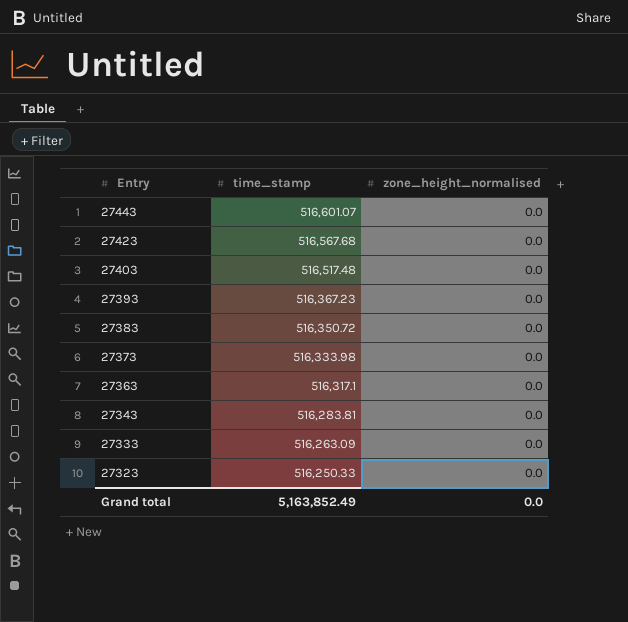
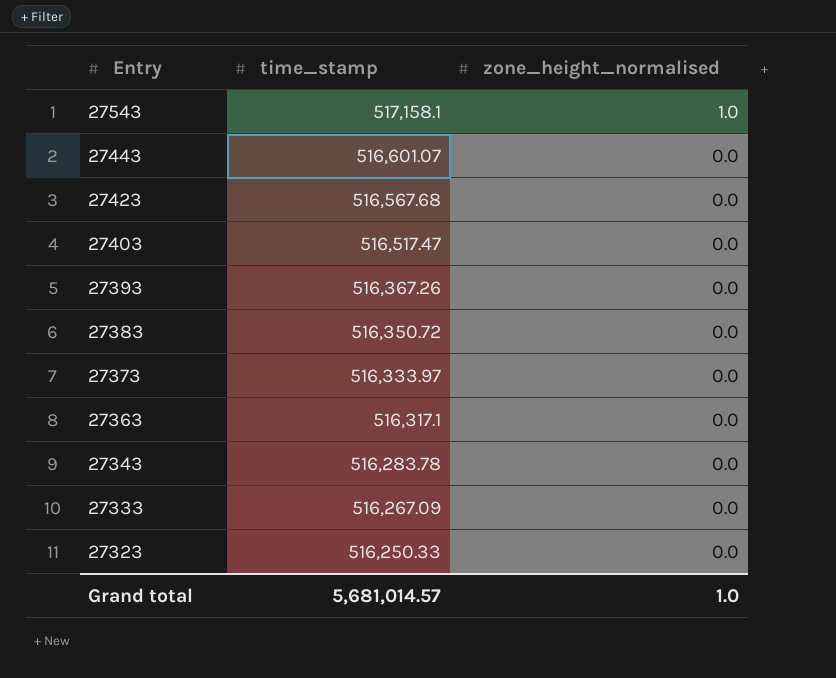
row 27543: none -> 517,158.1 | 1.0
27403 | time_stamp: 516,517.48 -> 516,517.47
27393 | time_stamp: 516,367.23 -> 516,367.26
27373 | time_stamp: 516,333.98 -> 516,333.97
27343 | time_stamp: 516,283.81 -> 516,283.78
27333 | time_stamp: 516,263.09 -> 516,267.09
Grand total | time_stamp: 5,163,852.49 -> 5,681,014.57
Grand total | zone_height_normalised: 0.0 -> 1.0

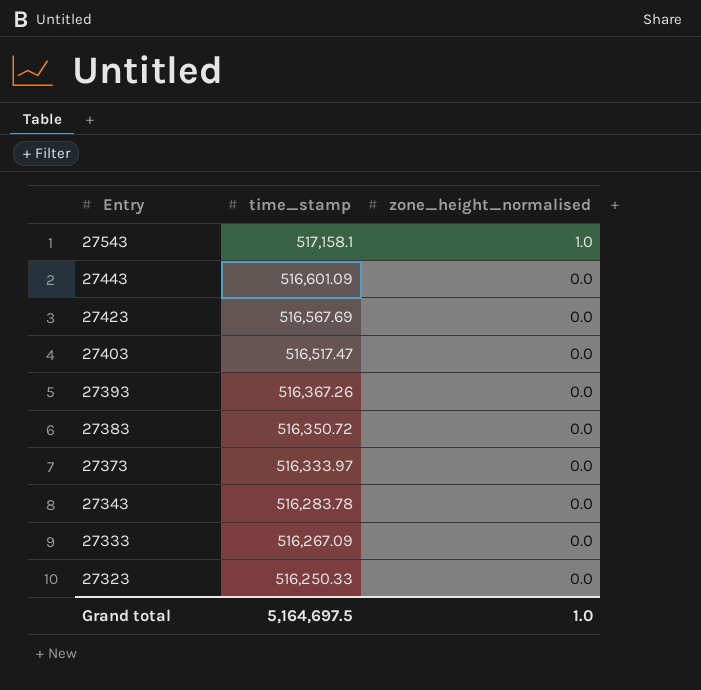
row 27363: 516,317.1 | 0.0 -> none
27443 | time_stamp: 516,601.07 -> 516,601.09
27423 | time_stamp: 516,567.68 -> 516,567.69
Grand total | time_stamp: 5,681,014.57 -> 5,164,697.5

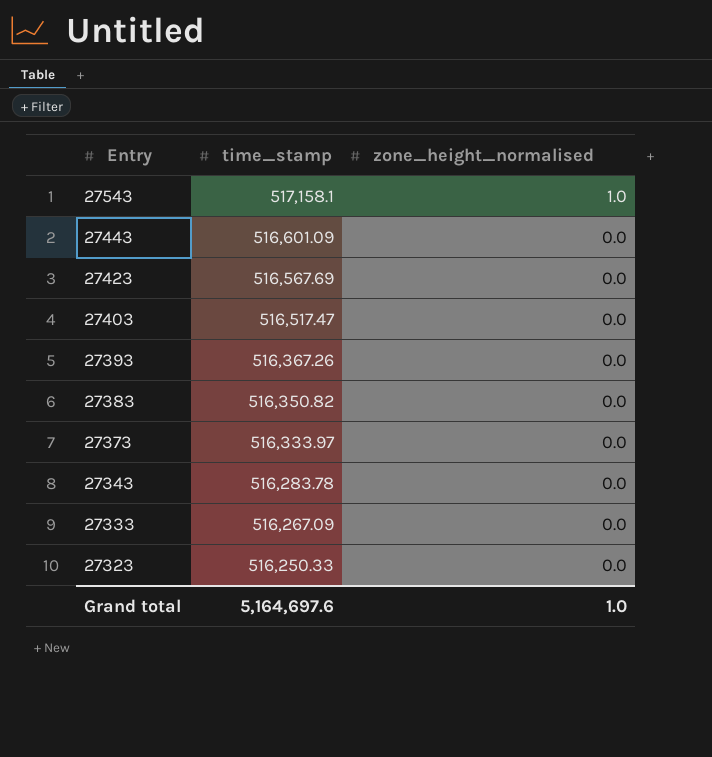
27383 | time_stamp: 516,350.72 -> 516,350.82
Grand total | time_stamp: 5,164,697.5 -> 5,164,697.6

